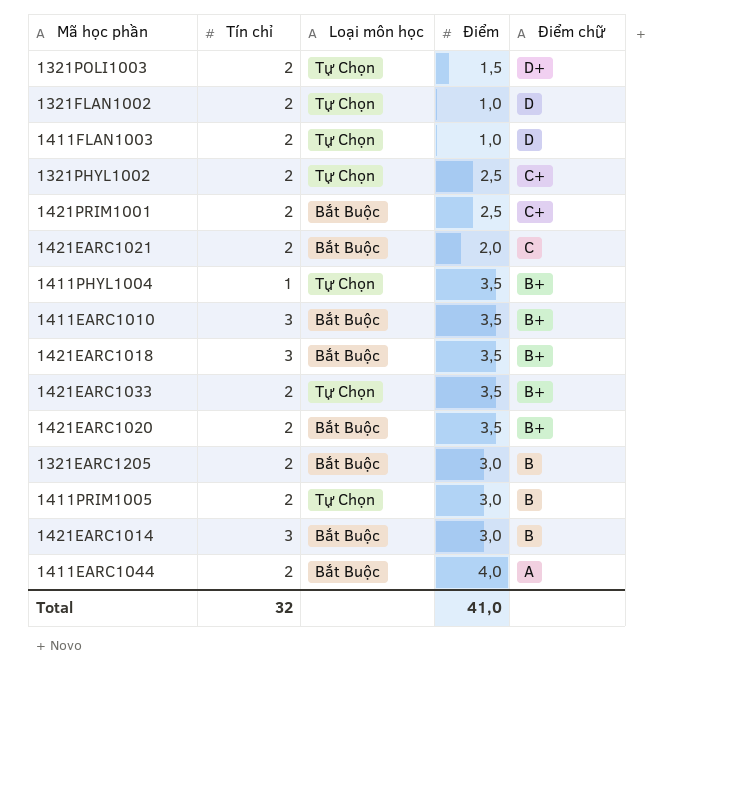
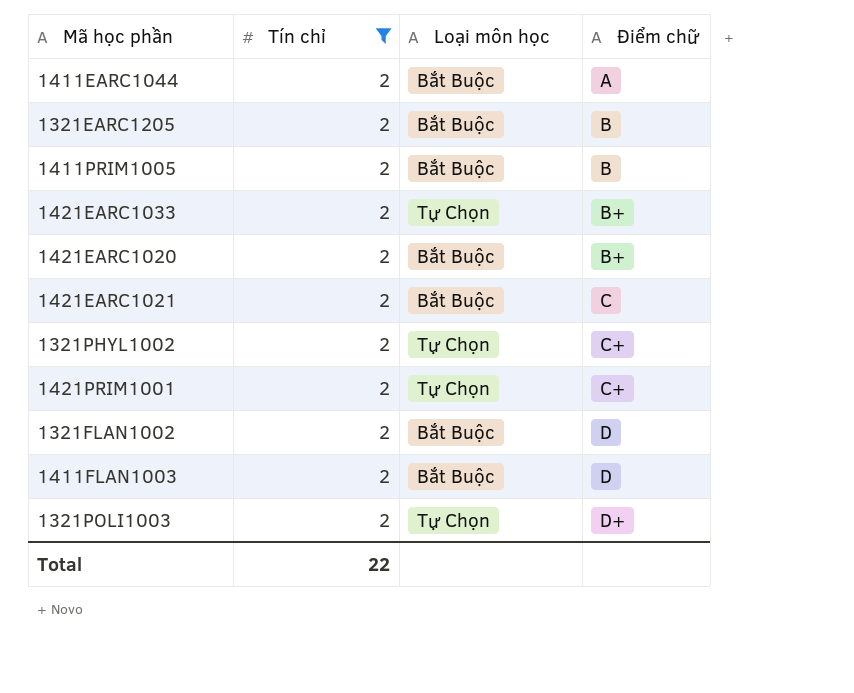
filter: none -> Tín chỉ = 2
row order: Điểm chữ descending -> Điểm chữ ascending
column Điểm | position: 4 -> none
1411PRIM1005 | Loại môn học: Tự Chọn -> Bắt Buộc
1421PRIM1001 | Loại môn học: Bắt Buộc -> Tự Chọn
1321FLAN1002 | Loại môn học: Tự Chọn -> Bắt Buộc
1411FLAN1003 | Loại môn học: Tự Chọn -> Bắt Buộc
Total | Tín chỉ: 32 -> 22

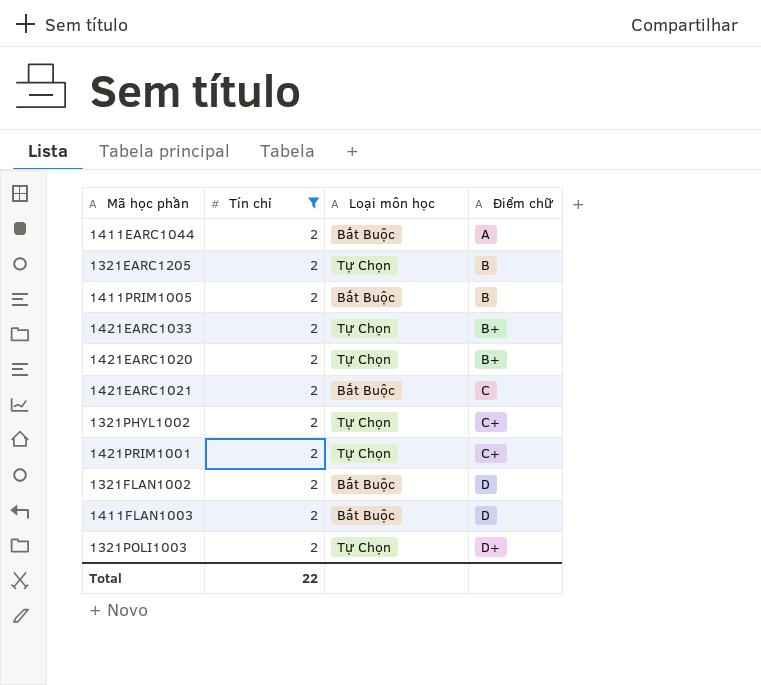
1321EARC1205 | Loại môn học: Bắt Buộc -> Tự Chọn
1421EARC1020 | Loại môn học: Bắt Buộc -> Tự Chọn

